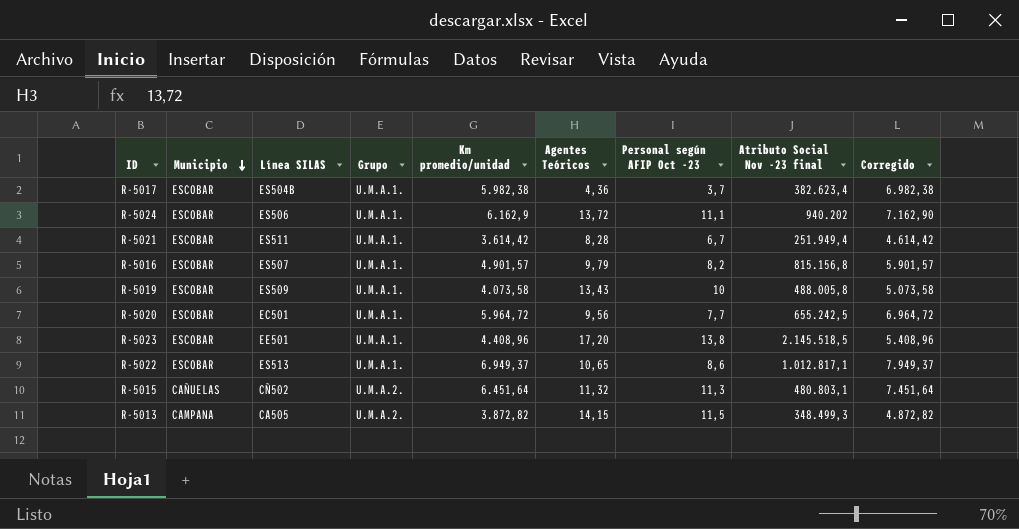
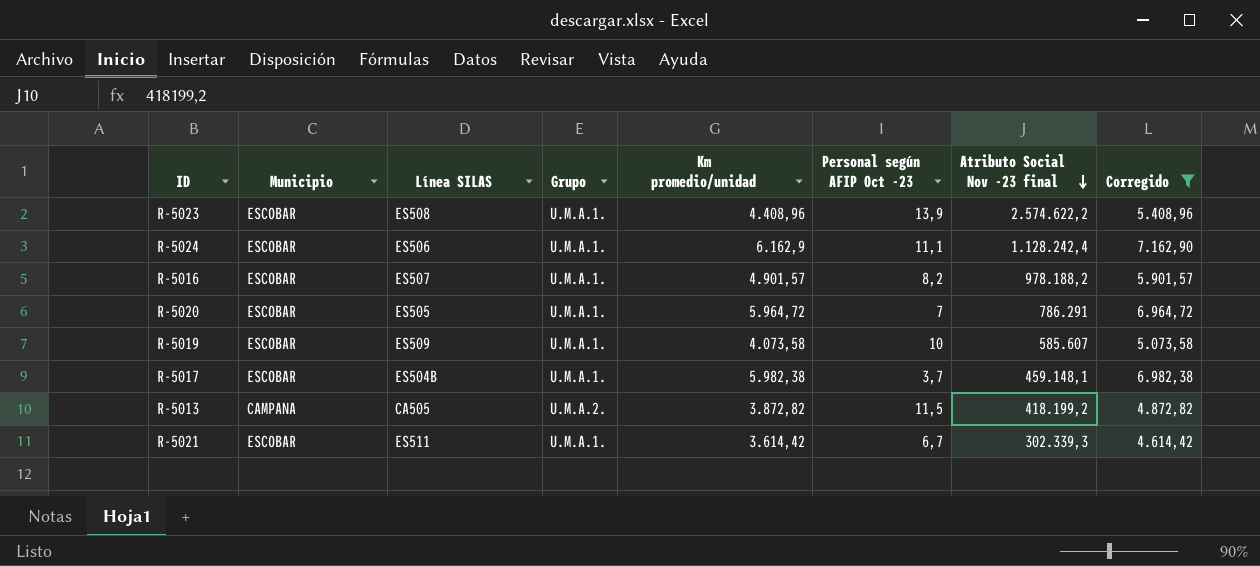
filter: none -> Corregido <= 7.162,90
row order: Municipio descending -> Atributo Social Nov -23 final descending
column Agentes Teóricos | position: 6 -> none
R-5023 | Línea SILAS: EE501 -> ES508
R-5023 | Personal según AFIP Oct -23: 13,8 -> 13,9
R-5023 | Atributo Social Nov -23 final: 2.145.518,5 -> 2.574.622,2
R-5024 | Atributo Social Nov -23 final: 940.202 -> 1.128.242,4
R-5016 | Atributo Social Nov -23 final: 815.156,8 -> 978.188,2
R-5020 | Línea SILAS: EC501 -> ES505
R-5020 | Personal según AFIP Oct -23: 7,7 -> 7
R-5020 | Atributo Social Nov -23 final: 655.242,5 -> 786.291
R-5019 | Atributo Social Nov -23 final: 488.005,8 -> 585.607
R-5017 | Atributo Social Nov -23 final: 382.623,4 -> 459.148,1
R-5013 | Atributo Social Nov -23 final: 348.499,3 -> 418.199,2
R-5021 | Atributo Social Nov -23 final: 251.949,4 -> 302.339,3

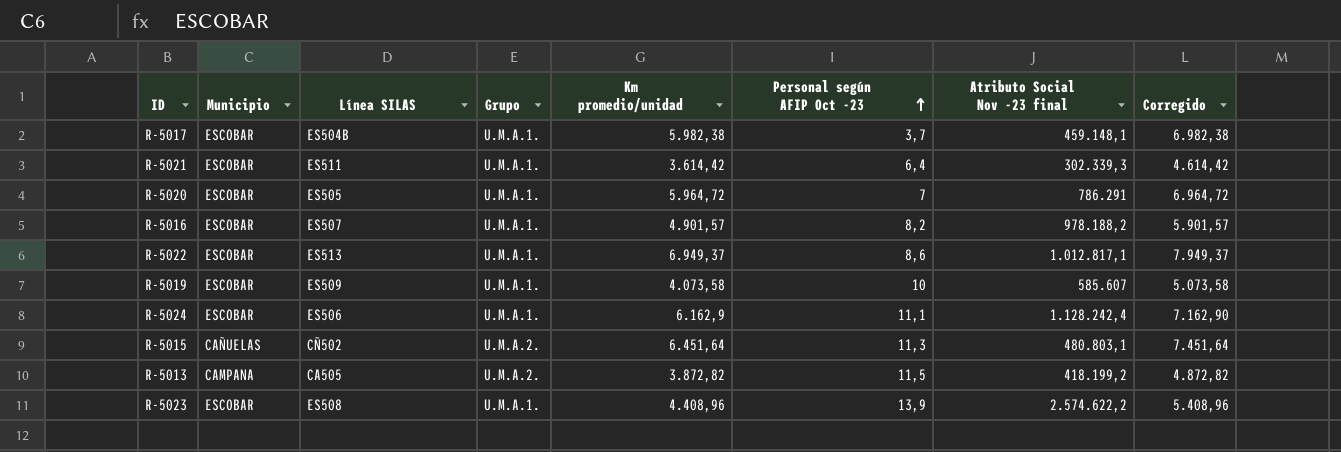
filter: Corregido <= 7.162,90 -> none
row order: Atributo Social Nov -23 final descending -> Personal según AFIP Oct -23 ascending
R-5021 | Personal según AFIP Oct -23: 6,7 -> 6,4

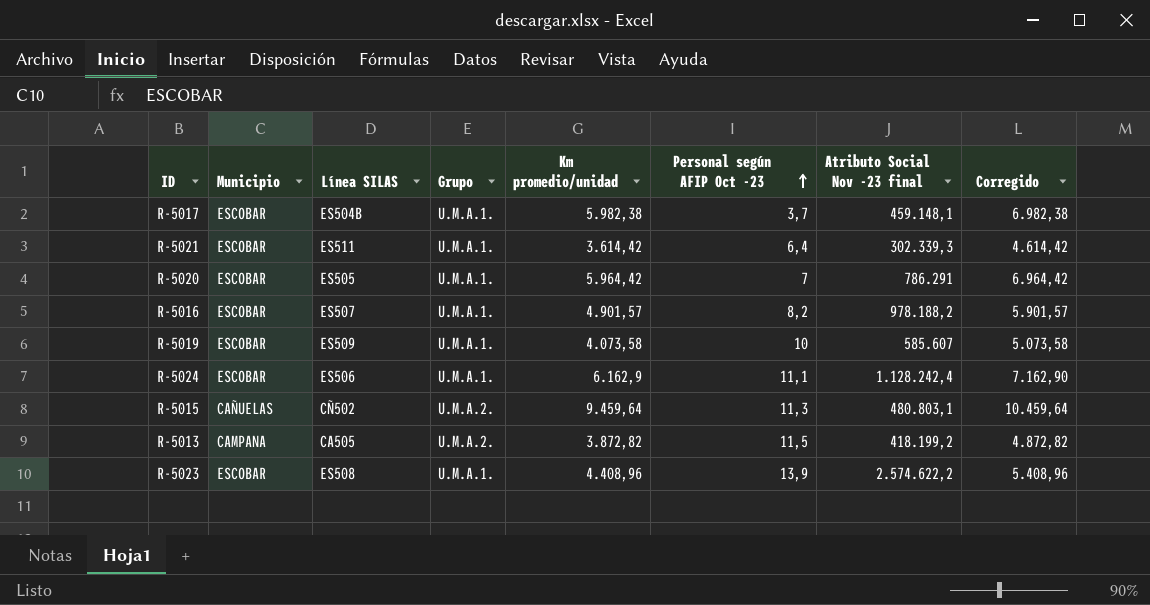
row R-5022: ESCOBAR | ES513 | U.M.A.1. | 6.949,37 | 8,6 | 1.012.817,1 | 7.949,37 -> none
R-5020 | Km promedio/unidad: 5.964,72 -> 5.964,42
R-5020 | Corregido: 6.964,72 -> 6.964,42
R-5015 | Km promedio/unidad: 6.451,64 -> 9.459,64
R-5015 | Corregido: 7.451,64 -> 10.459,64

